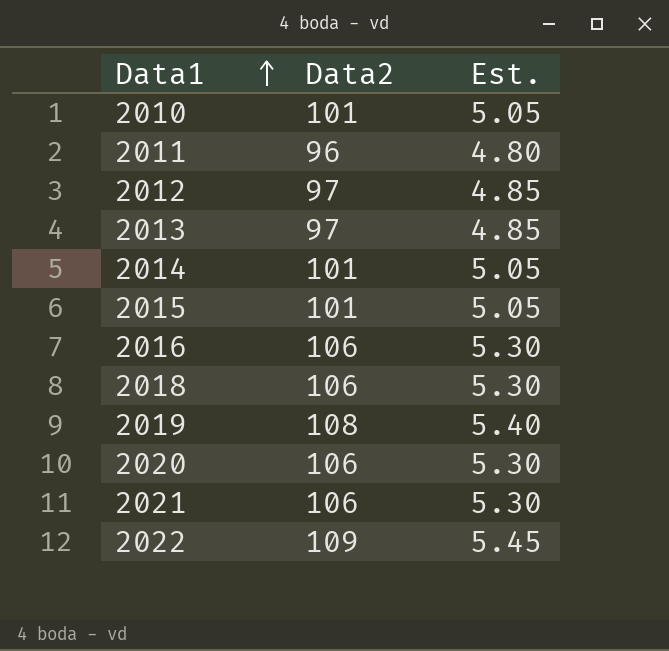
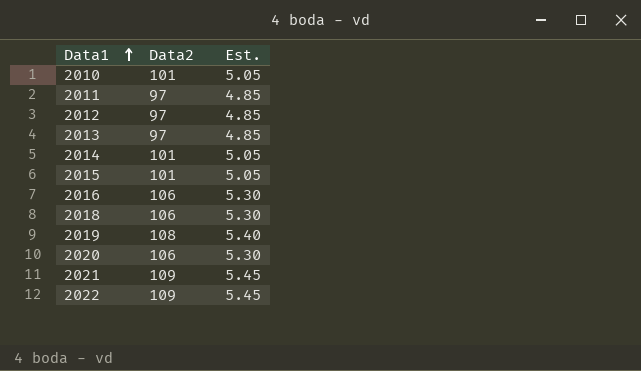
2011 | Data2: 96 -> 97
2011 | Est.: 4.80 -> 4.85
2021 | Data2: 106 -> 109
2021 | Est.: 5.30 -> 5.45

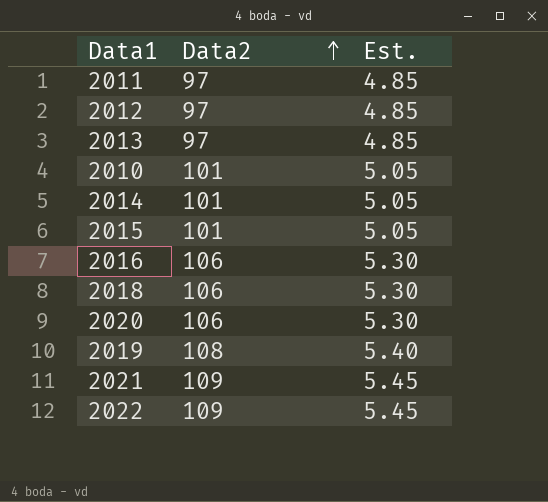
row order: Data1 ascending -> Data2 ascending

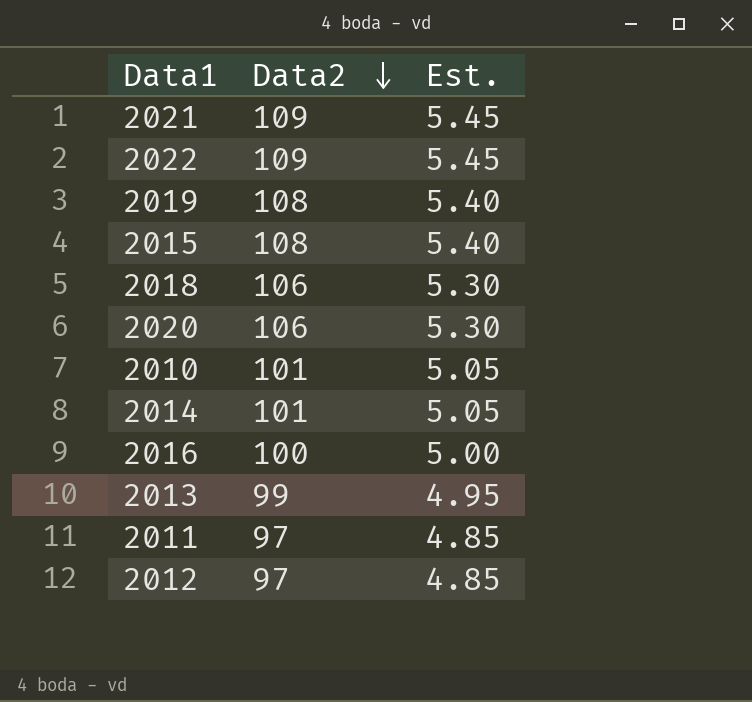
row order: Data2 ascending -> Data2 descending
2015 | Data2: 101 -> 108
2015 | Est.: 5.05 -> 5.40
2016 | Data2: 106 -> 100
2016 | Est.: 5.30 -> 5.00
2013 | Data2: 97 -> 99
2013 | Est.: 4.85 -> 4.95

